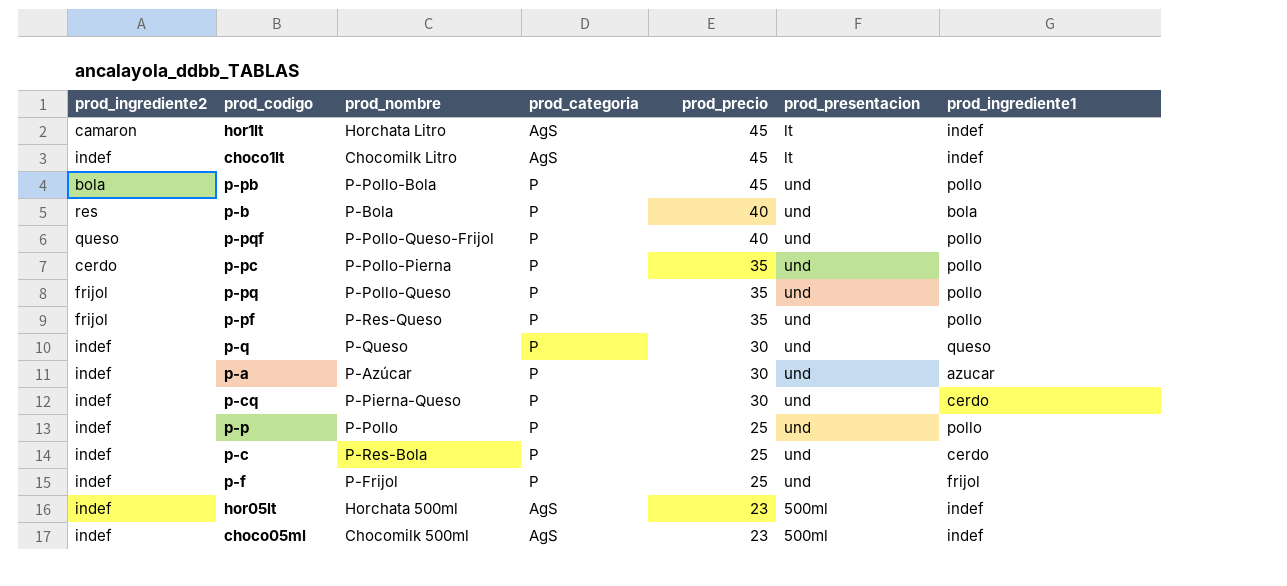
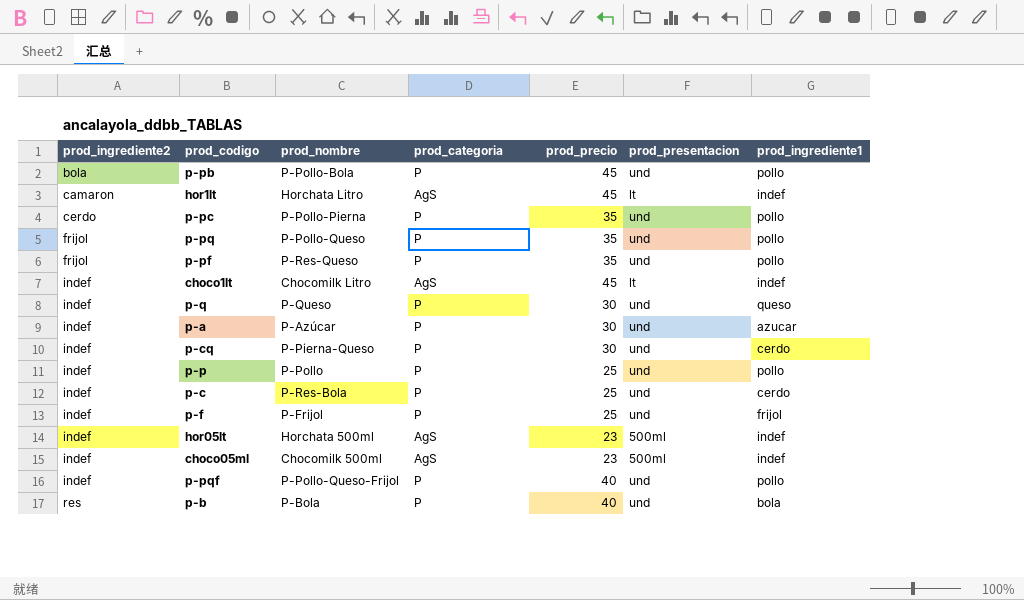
row order: prod_precio descending -> prod_ingrediente2 ascending
p-pqf | prod_ingrediente2: queso -> indef

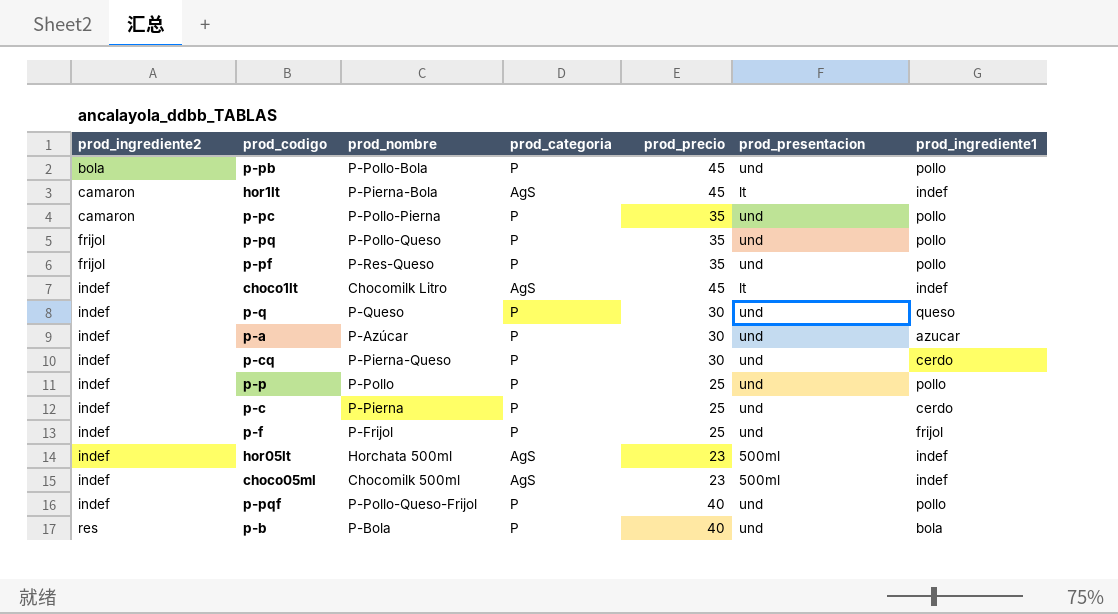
hor1lt | prod_nombre: Horchata Litro -> P-Pierna-Bola
p-pc | prod_ingrediente2: cerdo -> camaron
p-c | prod_nombre: P-Res-Bola -> P-Pierna

